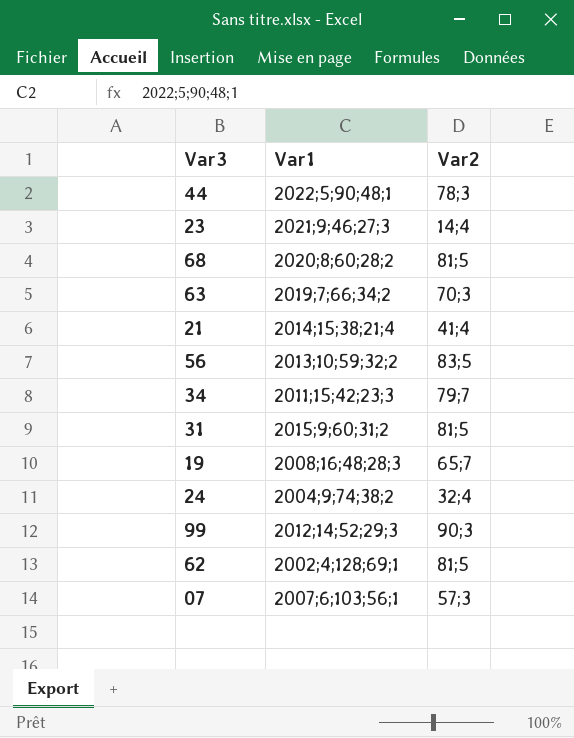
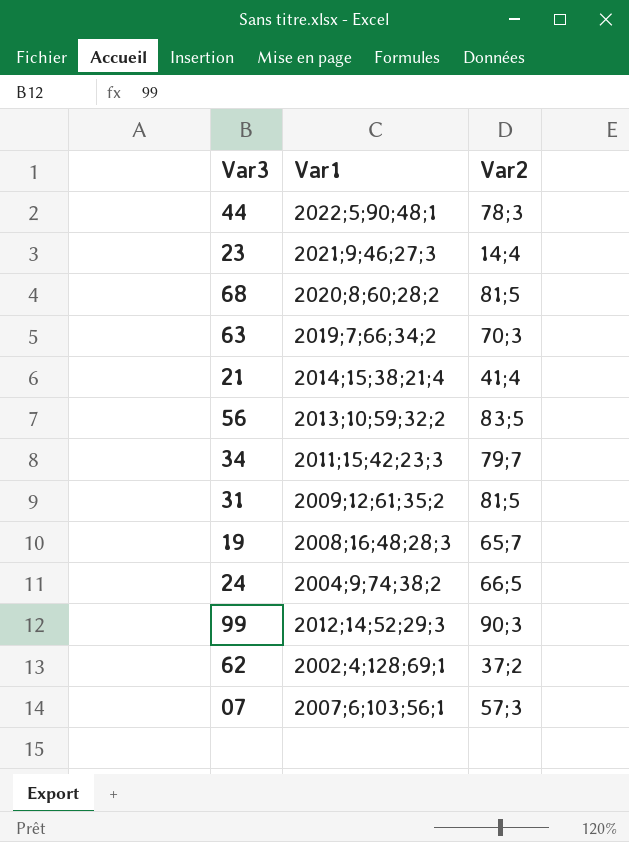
31 | Var1: 2015;9;60;31;2 -> 2009;12;61;35;2
24 | Var2: 32;4 -> 66;5
62 | Var2: 81;5 -> 37;2

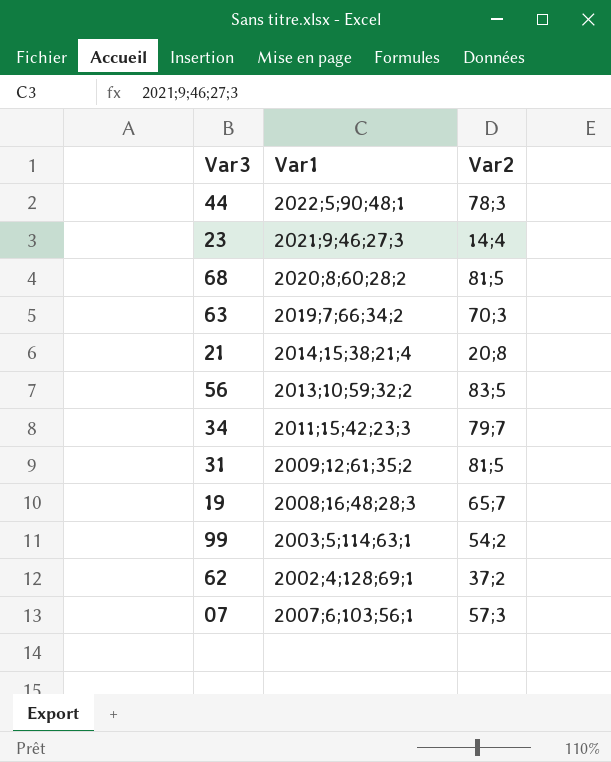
row 24: 2004;9;74;38;2 | 66;5 -> none
21 | Var2: 41;4 -> 20;8
99 | Var1: 2012;14;52;29;3 -> 2003;5;114;63;1
99 | Var2: 90;3 -> 54;2

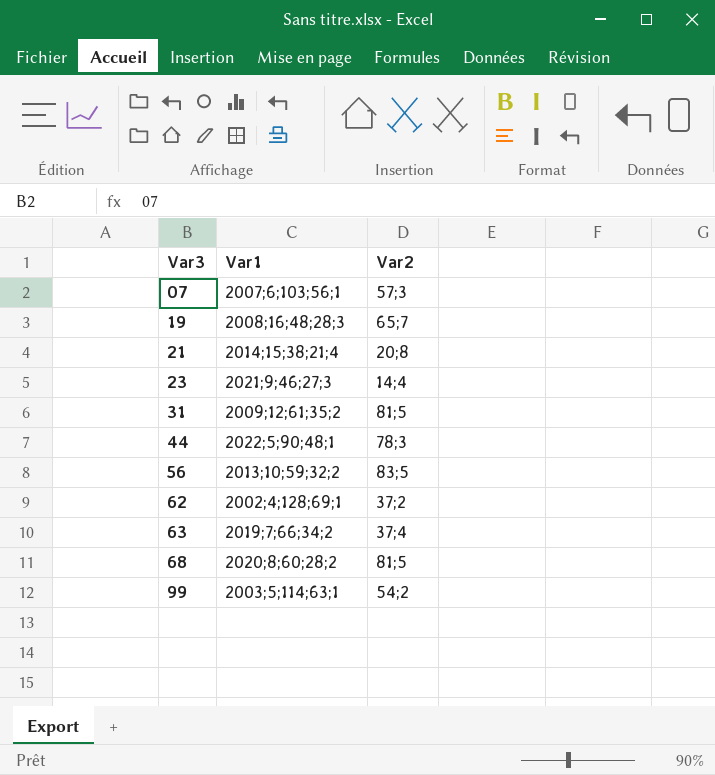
row order: none -> Var3 ascending
row 34: 2011;15;42;23;3 | 79;7 -> none
63 | Var2: 70;3 -> 37;4

